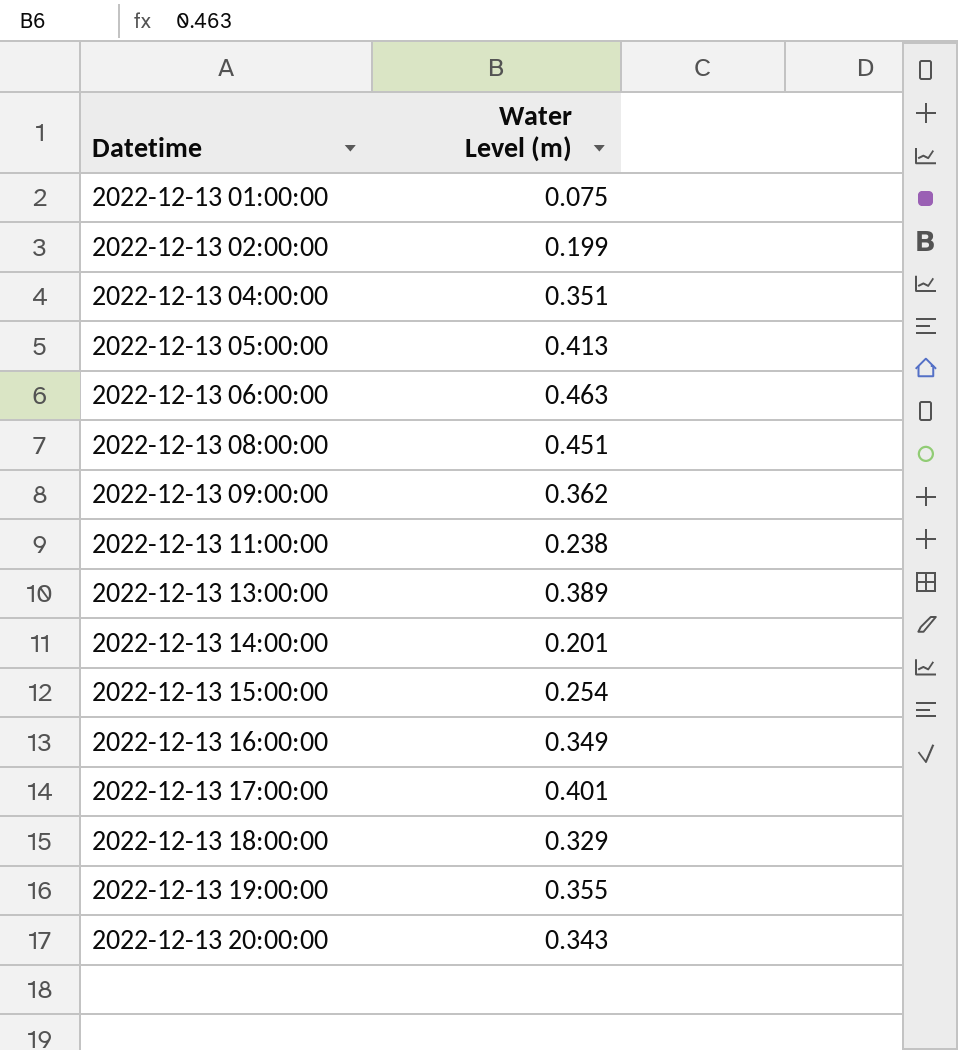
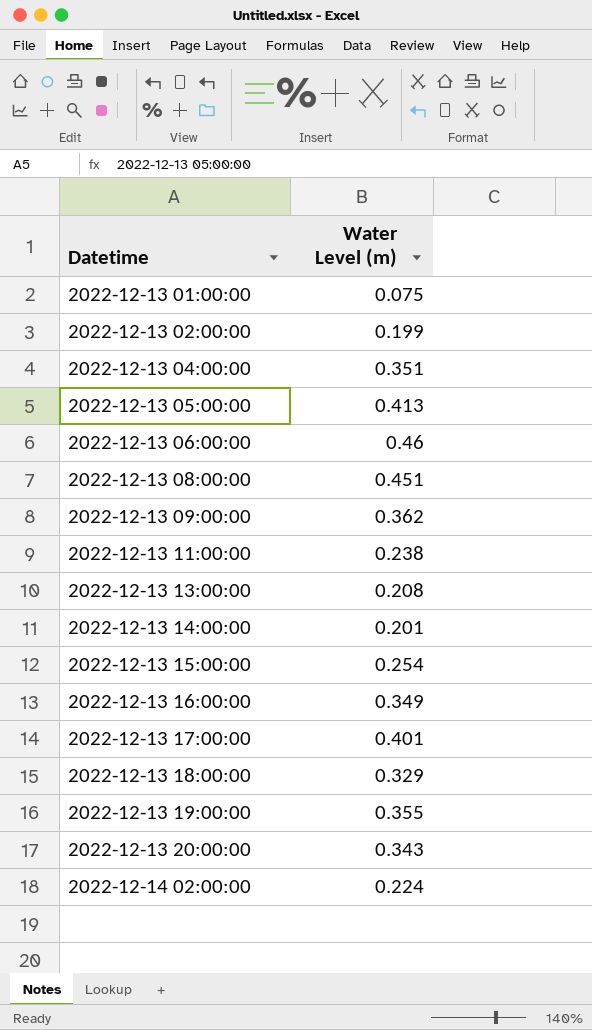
2022-12-13 06:00:00 | Water Level (m): 0.463 -> 0.46
2022-12-13 13:00:00 | Water Level (m): 0.389 -> 0.208
row 2022-12-14 02:00:00: none -> 0.224

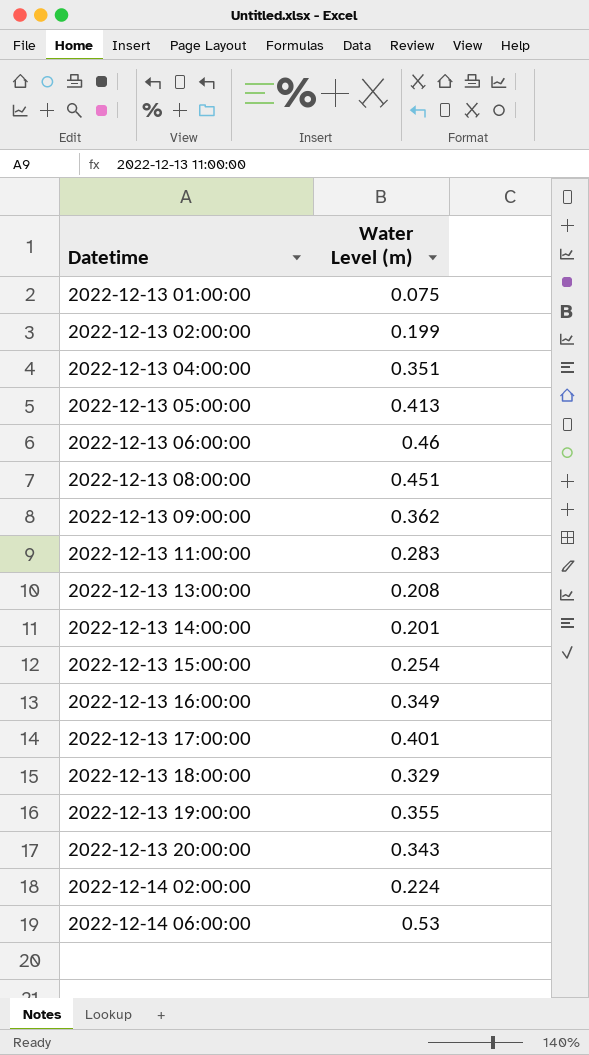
2022-12-13 11:00:00 | Water Level (m): 0.238 -> 0.283
row 2022-12-14 06:00:00: none -> 0.53

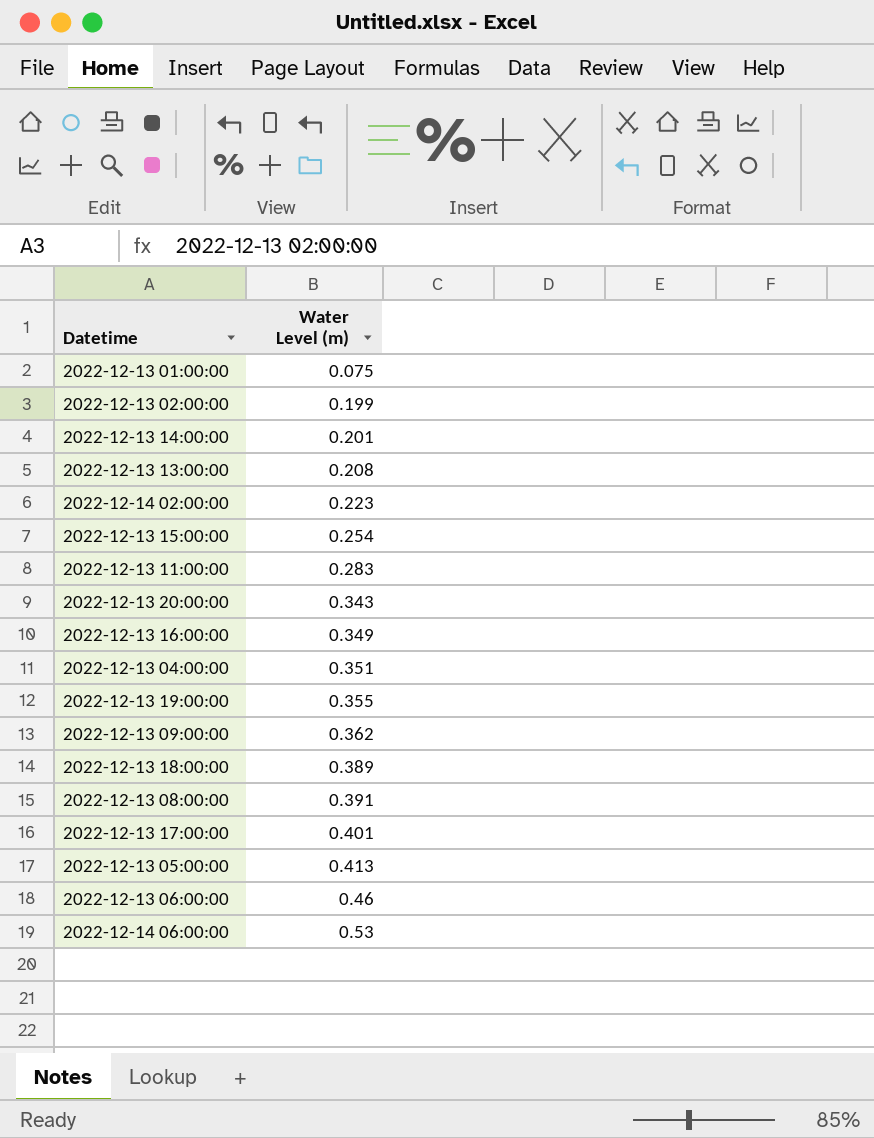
row order: Datetime ascending -> Water Level (m) ascending
2022-12-14 02:00:00 | Water Level (m): 0.224 -> 0.223
2022-12-13 18:00:00 | Water Level (m): 0.329 -> 0.389
2022-12-13 08:00:00 | Water Level (m): 0.451 -> 0.391

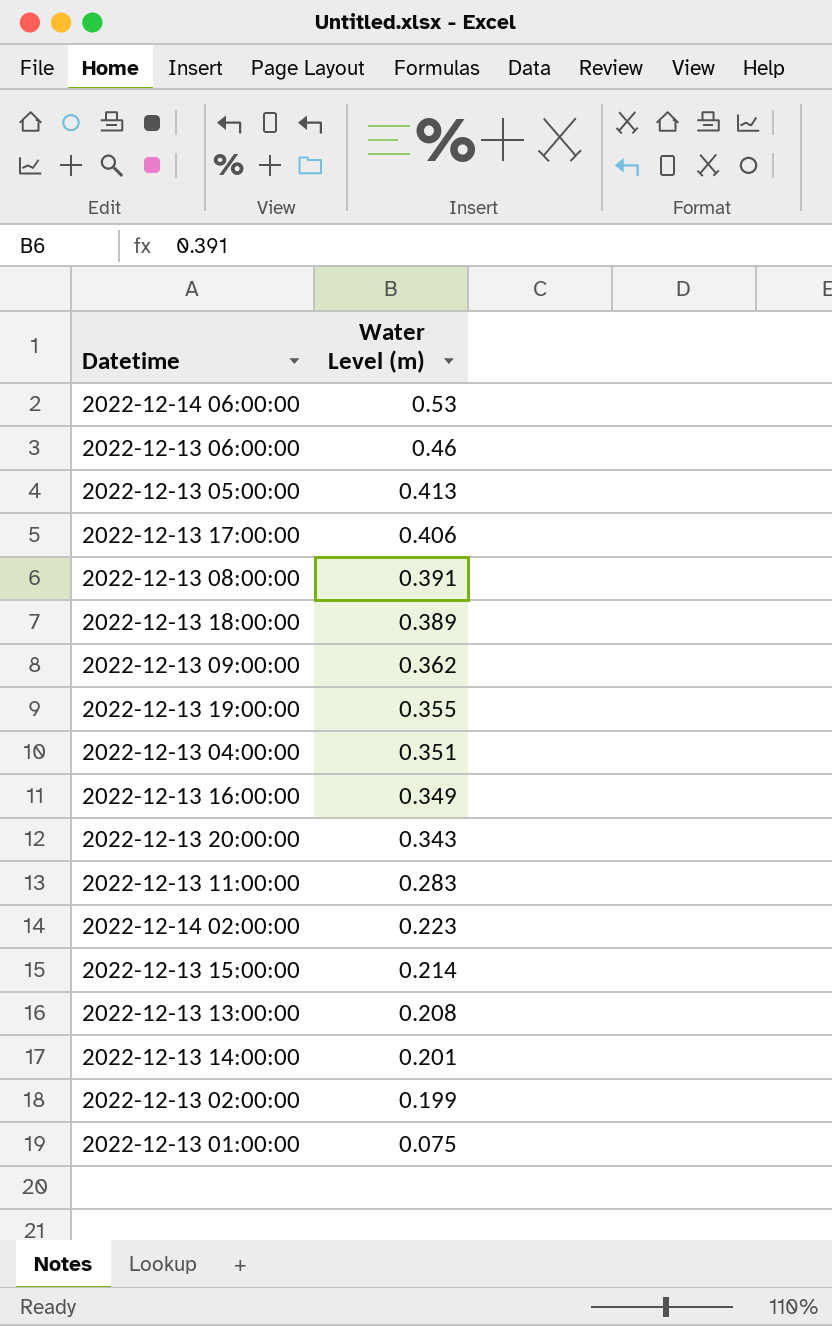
row order: Water Level (m) ascending -> Water Level (m) descending
2022-12-13 17:00:00 | Water Level (m): 0.401 -> 0.406
2022-12-13 15:00:00 | Water Level (m): 0.254 -> 0.214

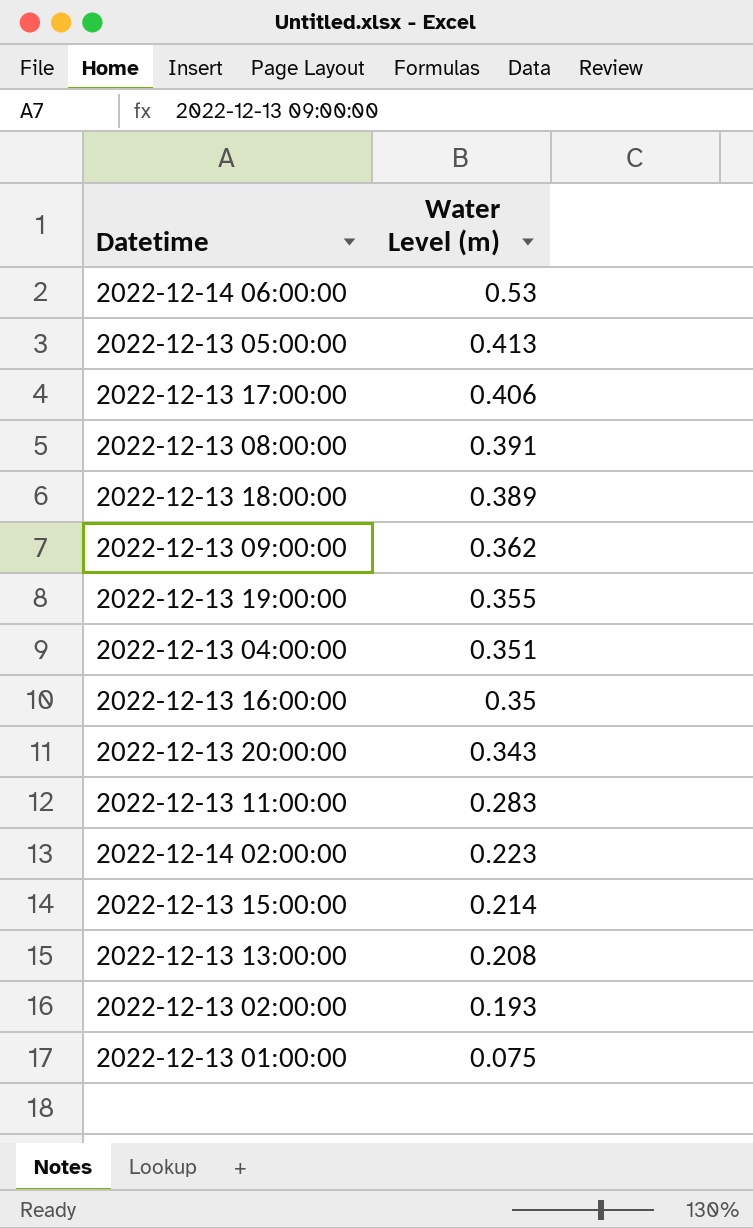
row 2022-12-13 06:00:00: 0.46 -> none
row 2022-12-13 14:00:00: 0.201 -> none
2022-12-13 16:00:00 | Water Level (m): 0.349 -> 0.35
2022-12-13 02:00:00 | Water Level (m): 0.199 -> 0.193

